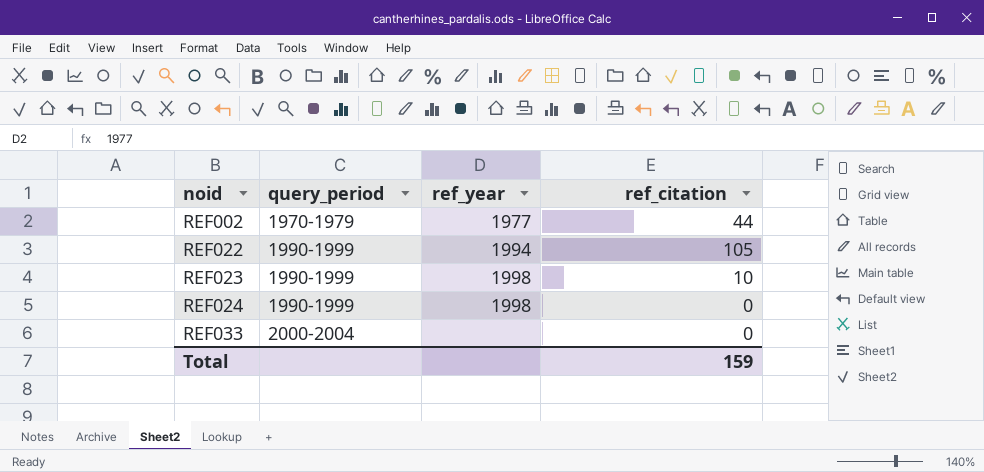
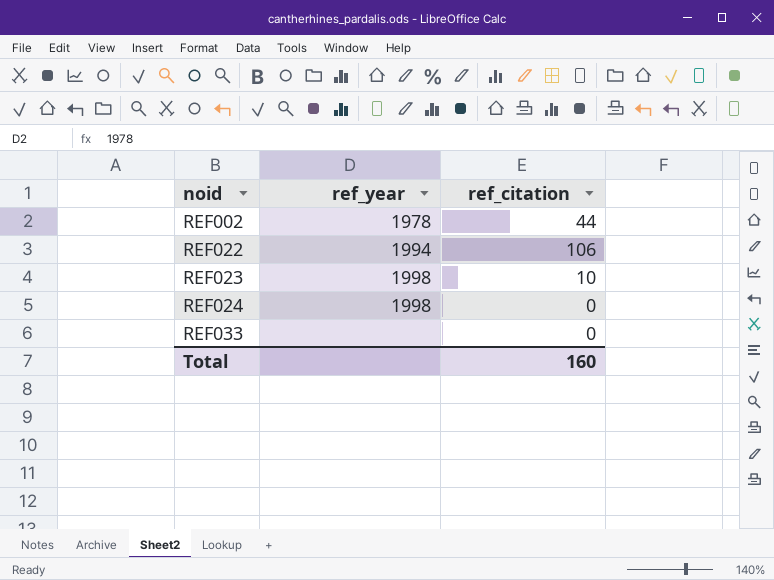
column query_period | position: 2 -> none
REF002 | ref_year: 1977 -> 1978
REF022 | ref_citation: 105 -> 106
Total | ref_citation: 159 -> 160

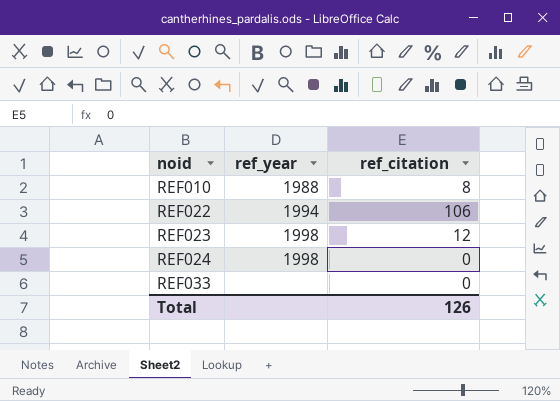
row REF002: 1978 | 44 -> none
row REF010: none -> 1988 | 8
REF023 | ref_citation: 10 -> 12
Total | ref_citation: 160 -> 126

